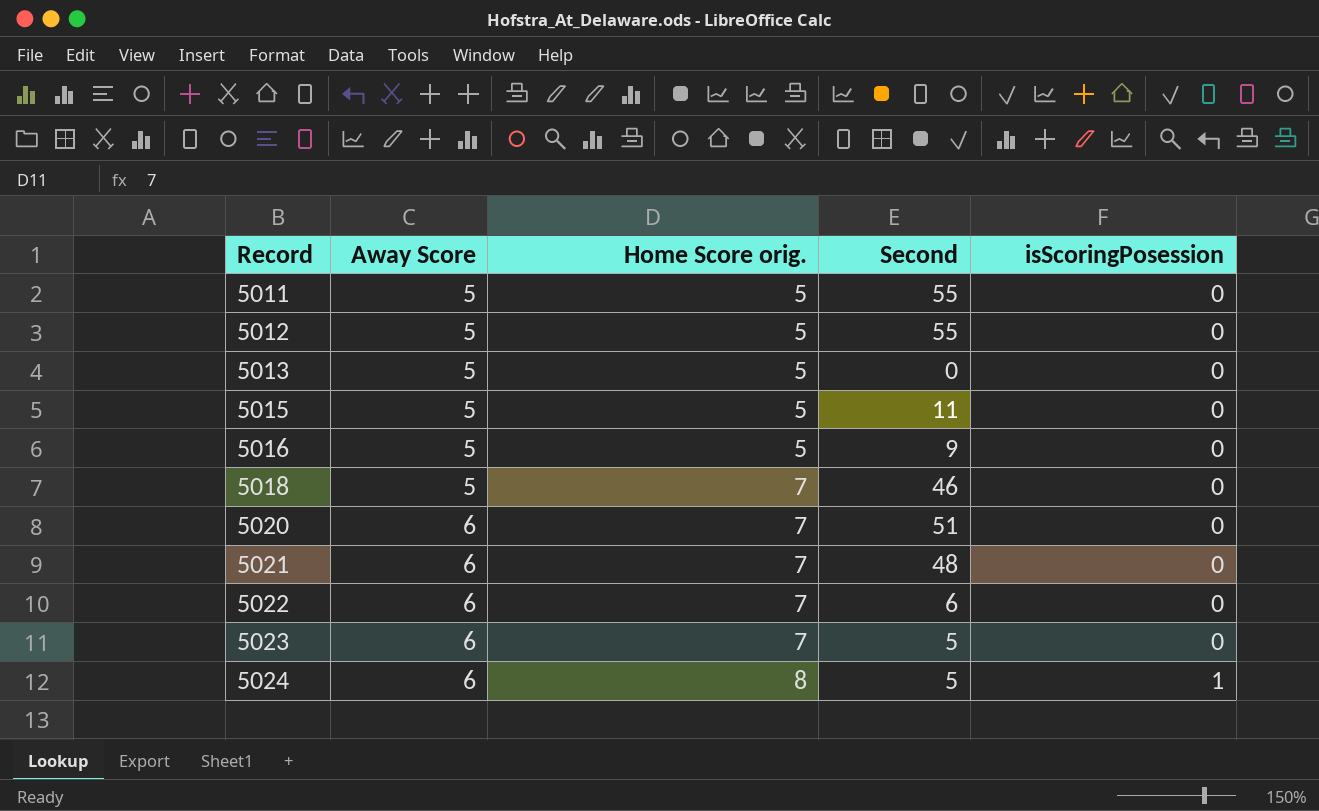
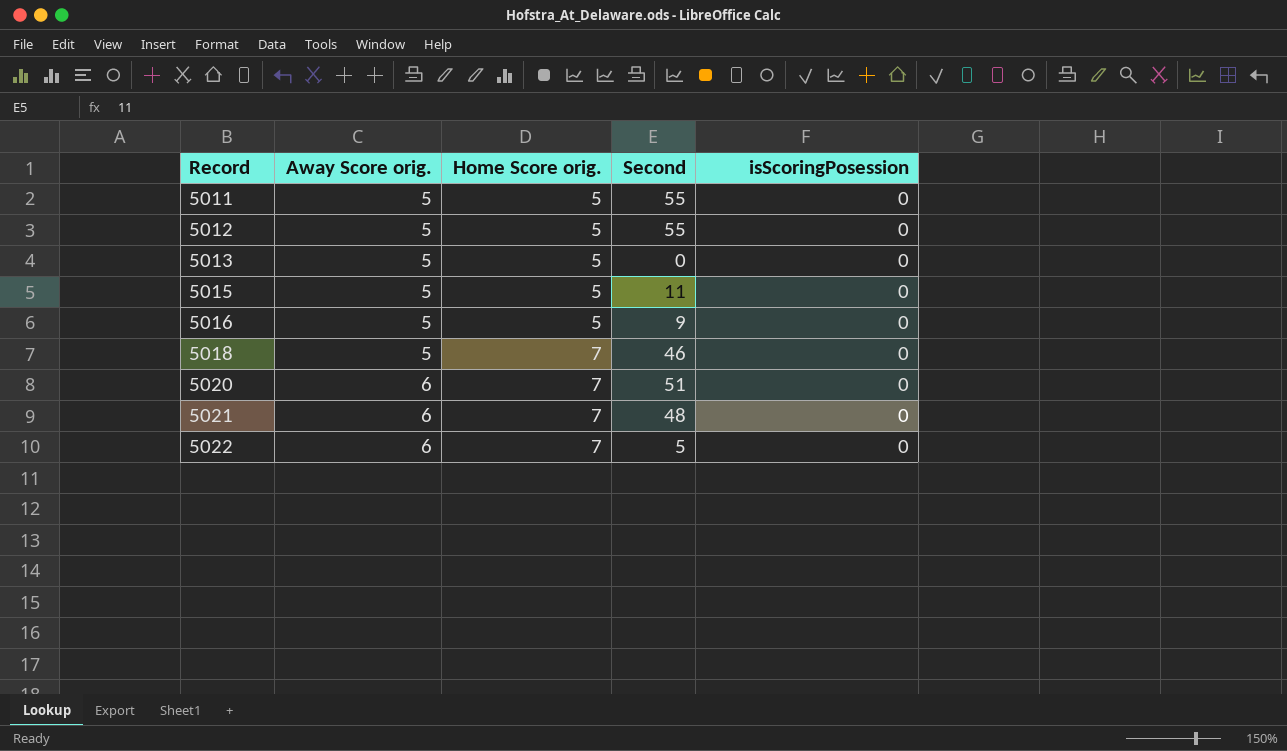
column name: Away Score -> Away Score orig.
row 5023: 6 | 7 | 5 | 0 -> none
row 5024: 6 | 8 | 5 | 1 -> none
5022 | Second: 6 -> 5

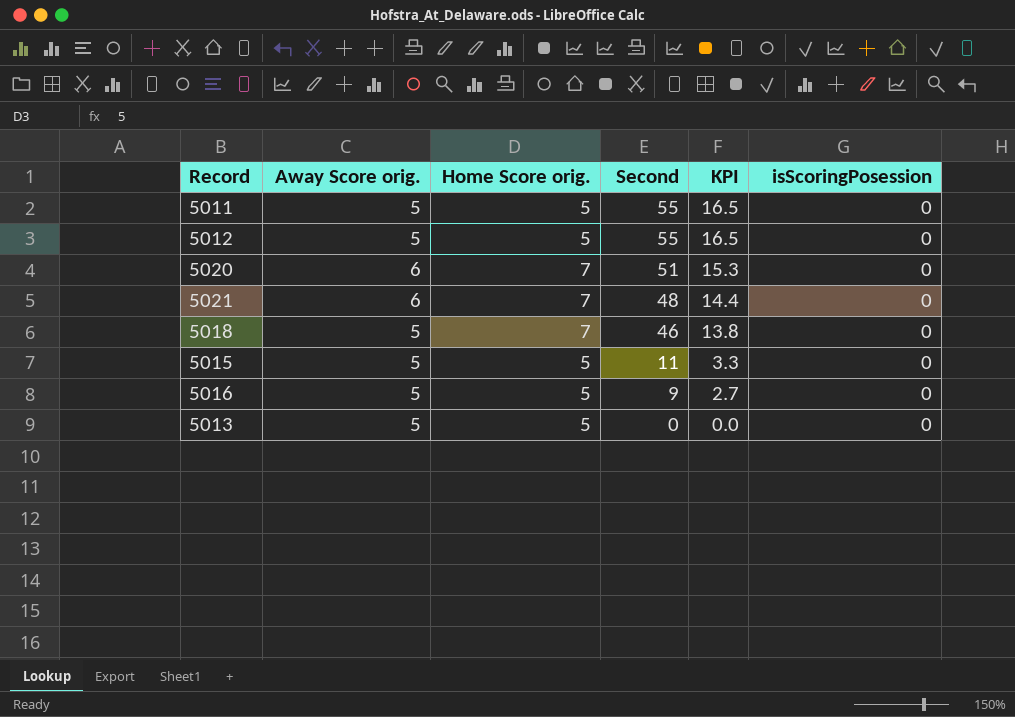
row order: Record ascending -> Second descending
column KPI | formula: none -> [Second] * 0.3
row 5022: 6 | 7 | 5 | 0 -> none

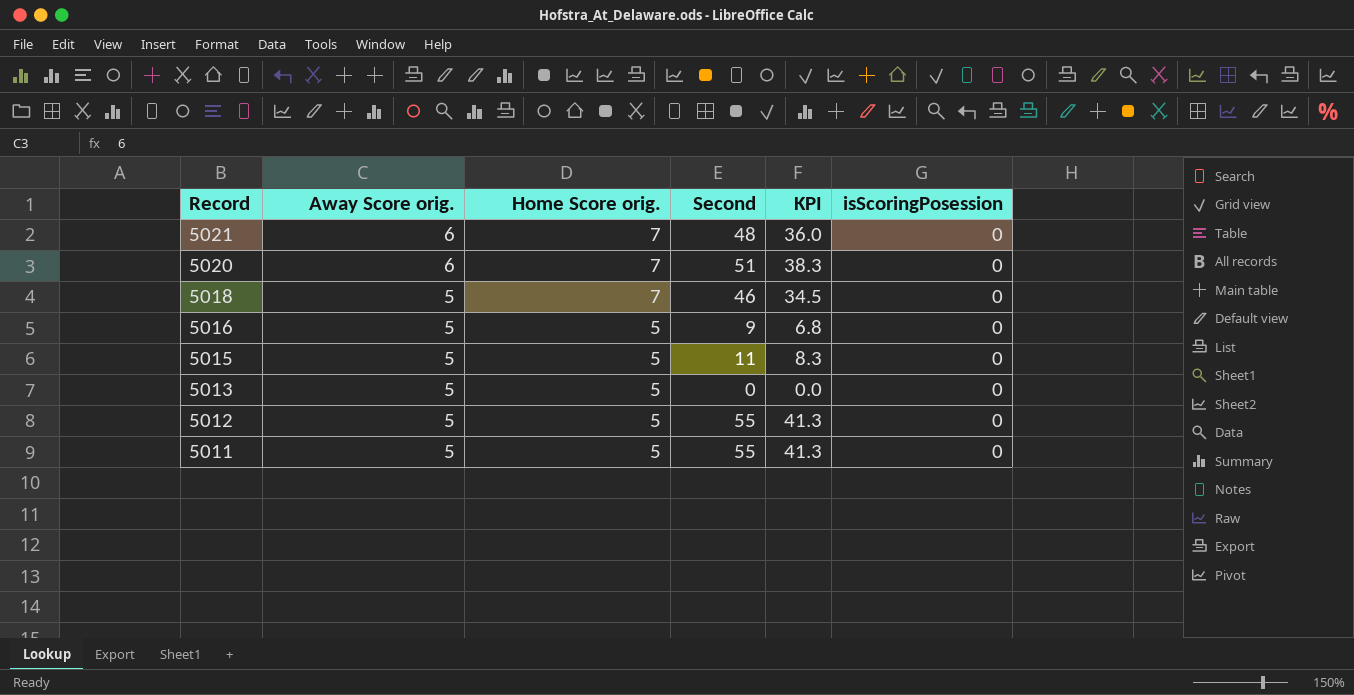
row order: Second descending -> Record descending
column KPI | formula: [Second] * 0.3 -> [Second] * 0.75

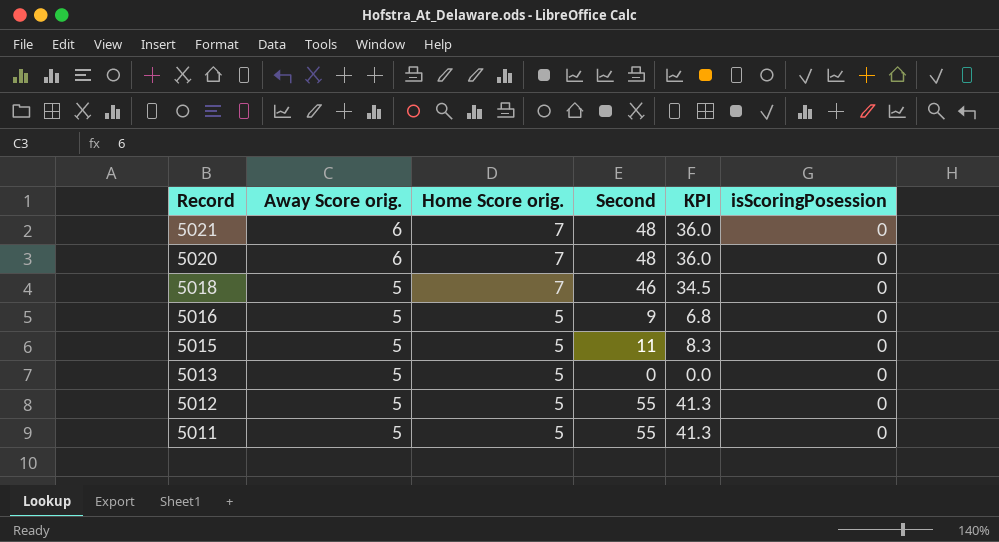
5020 | Second: 51 -> 48
5020 | KPI: 38.3 -> 36.0

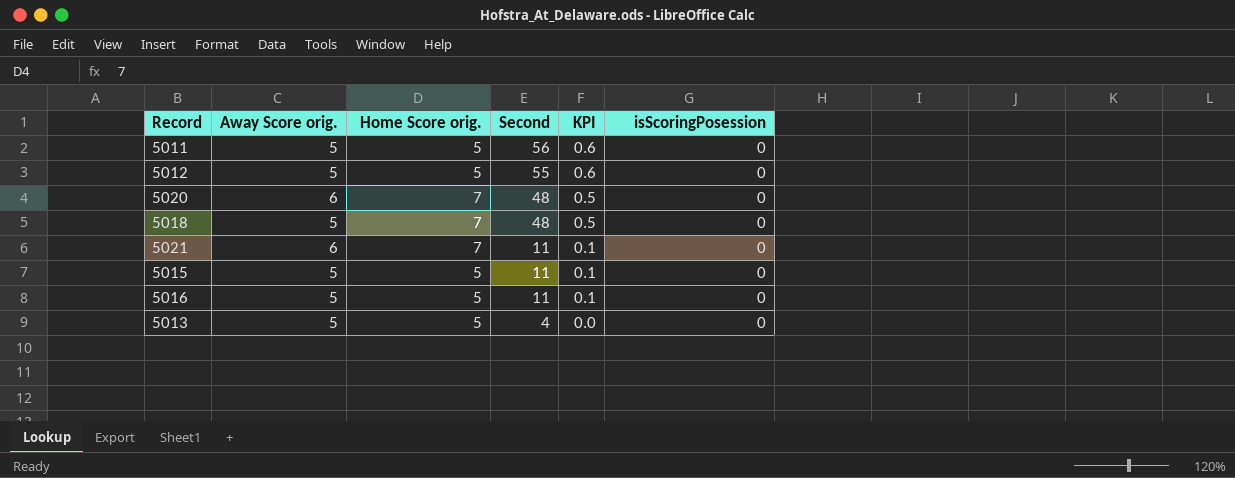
row order: Record descending -> Second descending
column KPI | formula: [Second] * 0.75 -> [Second] * 0.01
5011 | Second: 55 -> 56
5018 | Second: 46 -> 48
5021 | Second: 48 -> 11
5016 | Second: 9 -> 11
5013 | Second: 0 -> 4

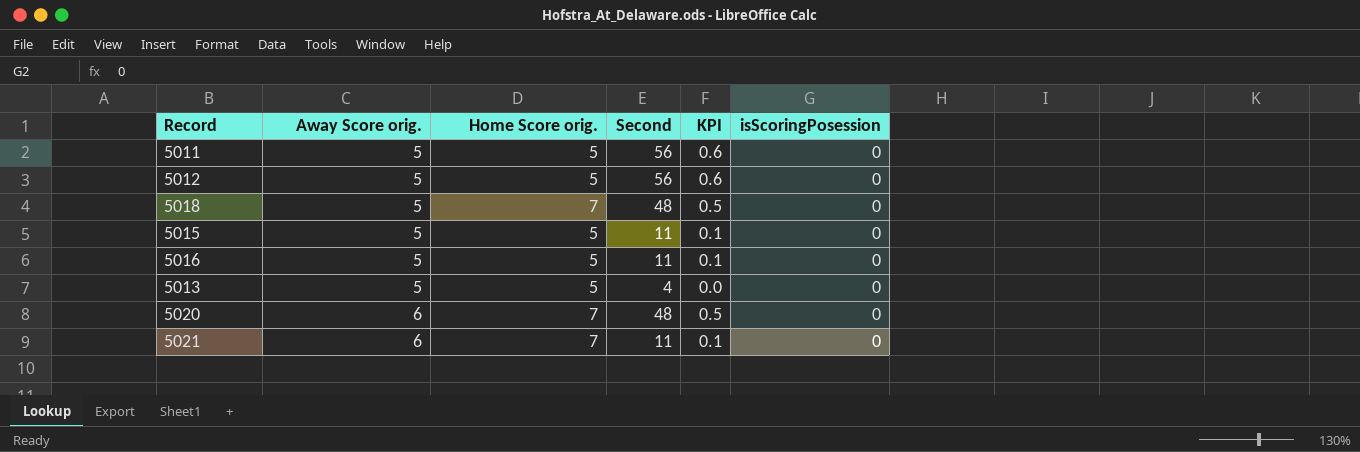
row order: Second descending -> Away Score orig. ascending
5012 | Second: 55 -> 56

